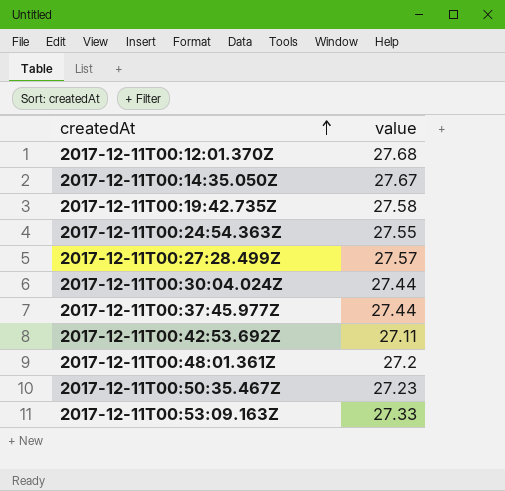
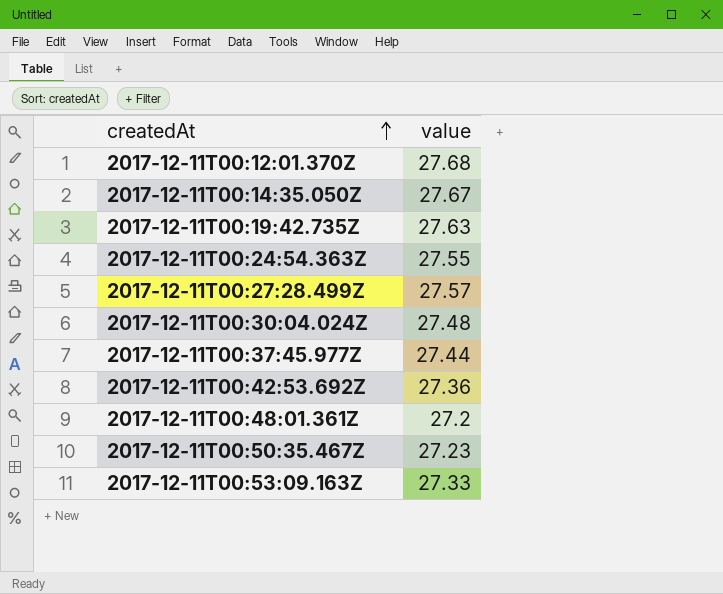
2017-12-11T00:19:42.735Z | value: 27.58 -> 27.63
2017-12-11T00:30:04.024Z | value: 27.44 -> 27.48
2017-12-11T00:42:53.692Z | value: 27.11 -> 27.36

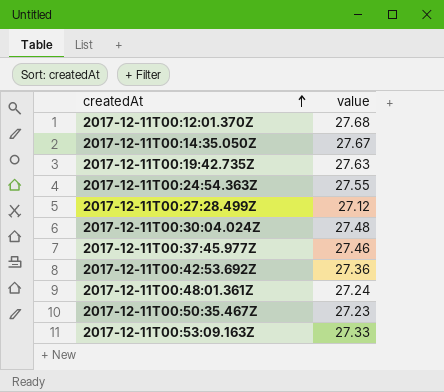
2017-12-11T00:27:28.499Z | value: 27.57 -> 27.12
2017-12-11T00:37:45.977Z | value: 27.44 -> 27.46
2017-12-11T00:48:01.361Z | value: 27.2 -> 27.24

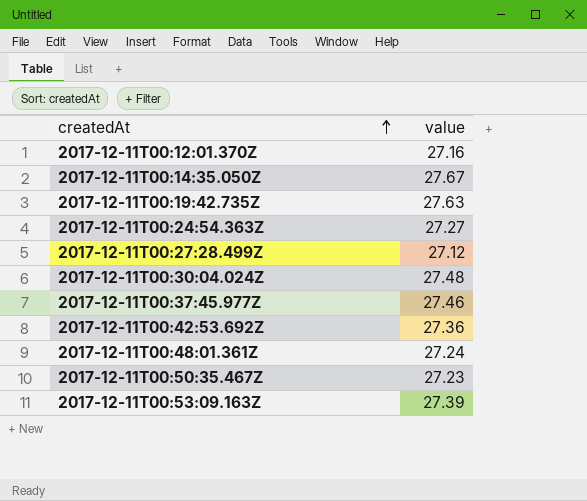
2017-12-11T00:12:01.370Z | value: 27.68 -> 27.16
2017-12-11T00:24:54.363Z | value: 27.55 -> 27.27
2017-12-11T00:53:09.163Z | value: 27.33 -> 27.39

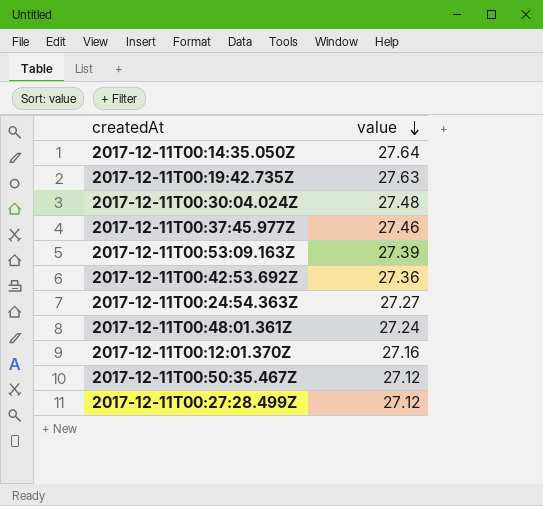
row order: createdAt ascending -> value descending
2017-12-11T00:14:35.050Z | value: 27.67 -> 27.64
2017-12-11T00:50:35.467Z | value: 27.23 -> 27.12

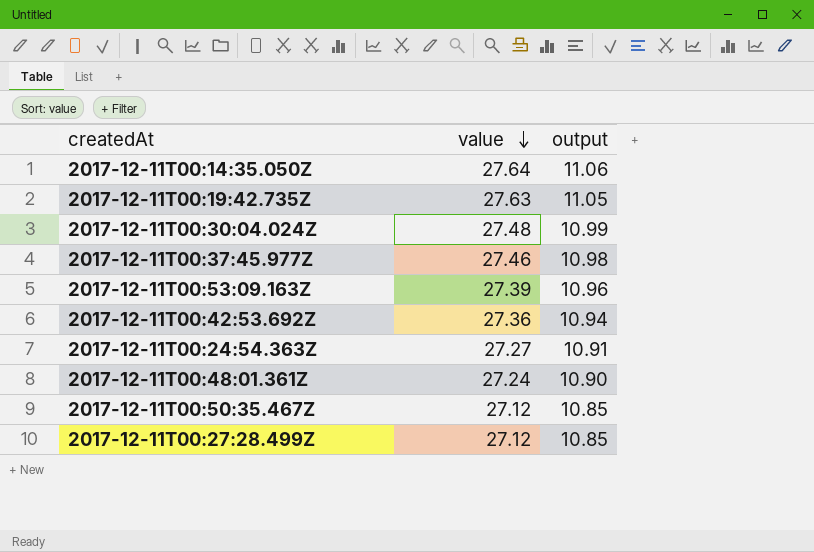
column output | formula: none -> [value] * 0.4
row 2017-12-11T00:12:01.370Z: 27.16 -> none

